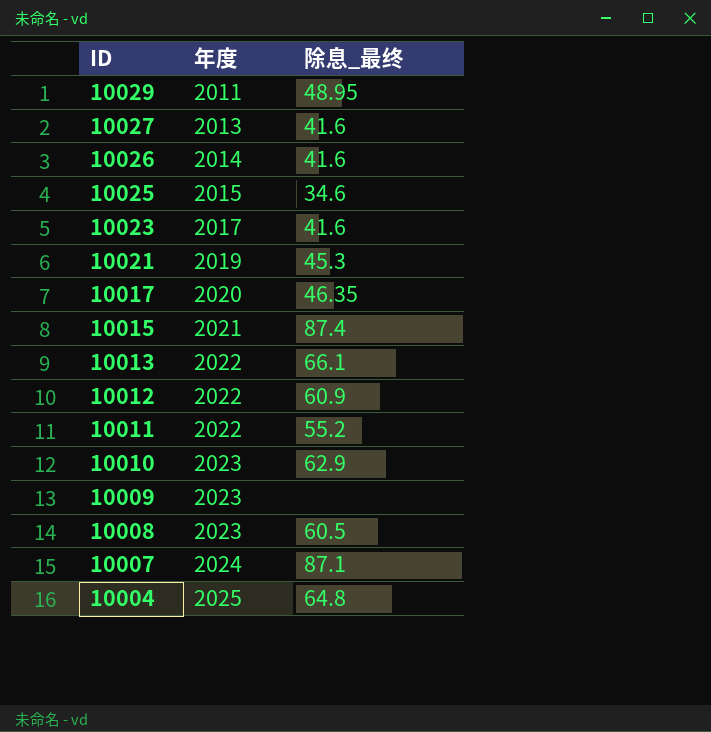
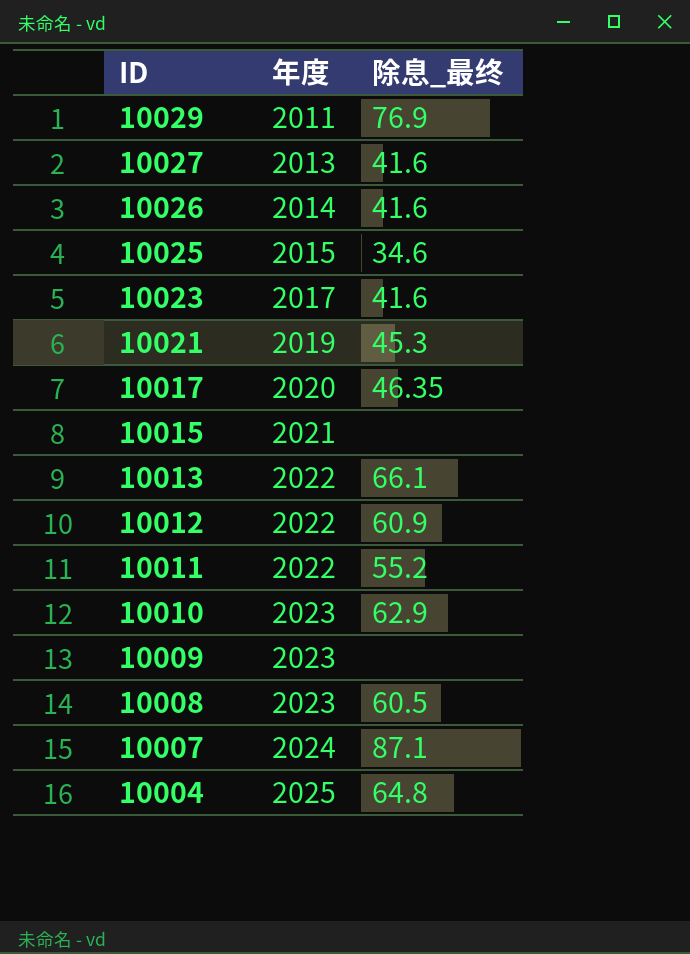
10029 | 除息_最终: 48.95 -> 76.9
10015 | 除息_最终: 87.4 -> none

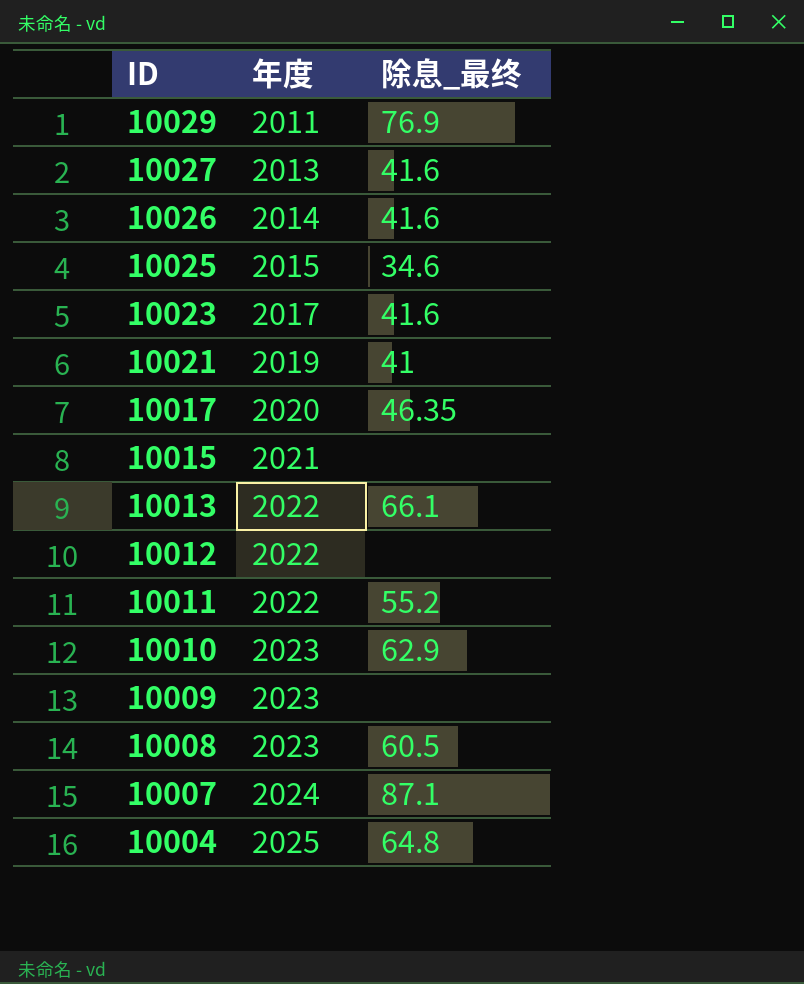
10021 | 除息_最终: 45.3 -> 41
10012 | 除息_最终: 60.9 -> none

